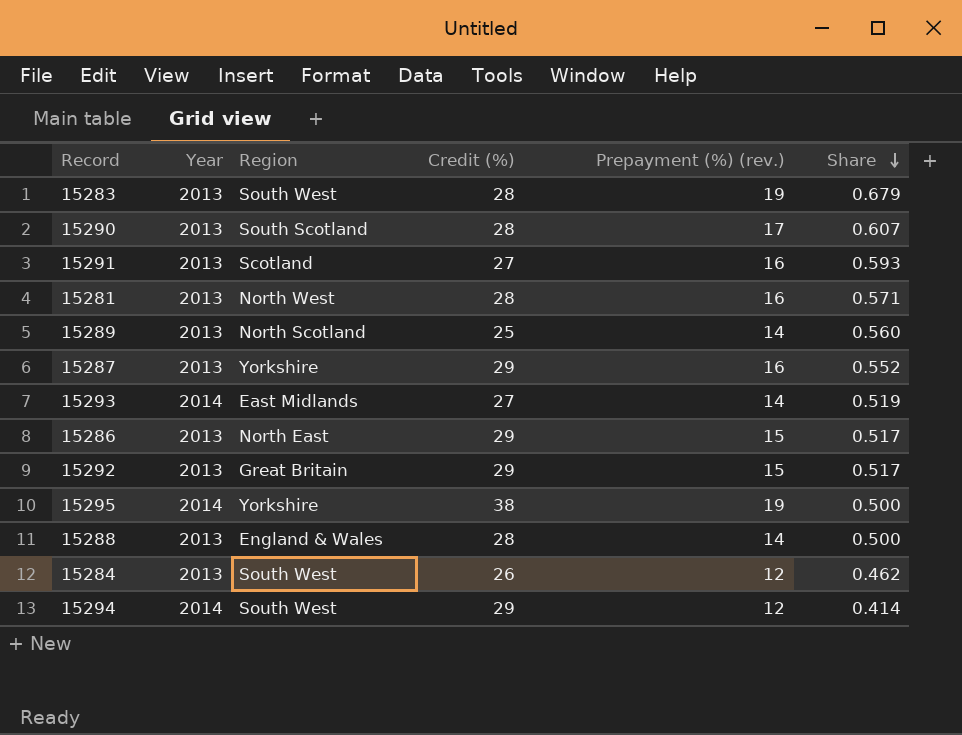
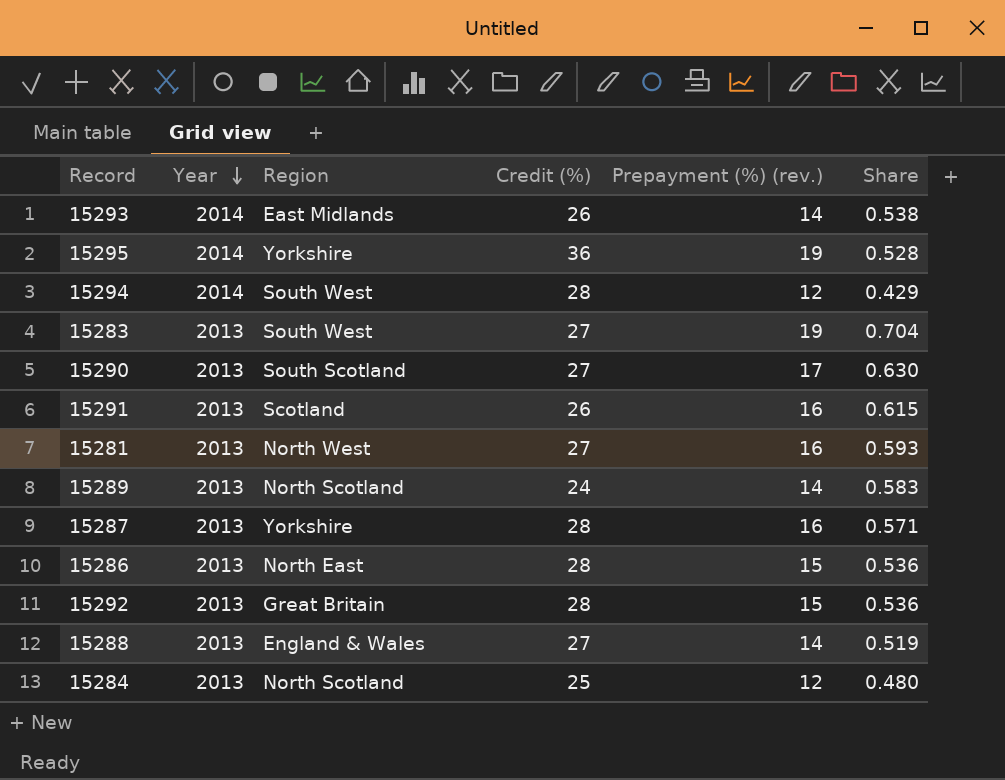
row order: Share descending -> Year descending
15293 | Credit (%): 27 -> 26
15293 | Share: 0.519 -> 0.538
15295 | Credit (%): 38 -> 36
15295 | Share: 0.500 -> 0.528
15294 | Credit (%): 29 -> 28
15294 | Share: 0.414 -> 0.429
15283 | Credit (%): 28 -> 27
15283 | Share: 0.679 -> 0.704
15290 | Credit (%): 28 -> 27
15290 | Share: 0.607 -> 0.630
15291 | Credit (%): 27 -> 26
15291 | Share: 0.593 -> 0.615
15281 | Credit (%): 28 -> 27
15281 | Share: 0.571 -> 0.593
15289 | Credit (%): 25 -> 24
15289 | Share: 0.560 -> 0.583
15287 | Credit (%): 29 -> 28
15287 | Share: 0.552 -> 0.571
15286 | Credit (%): 29 -> 28
15286 | Share: 0.517 -> 0.536
15292 | Credit (%): 29 -> 28
15292 | Share: 0.517 -> 0.536
15288 | Credit (%): 28 -> 27
15288 | Share: 0.500 -> 0.519
15284 | Region: South West -> North Scotland
15284 | Credit (%): 26 -> 25
15284 | Share: 0.462 -> 0.480

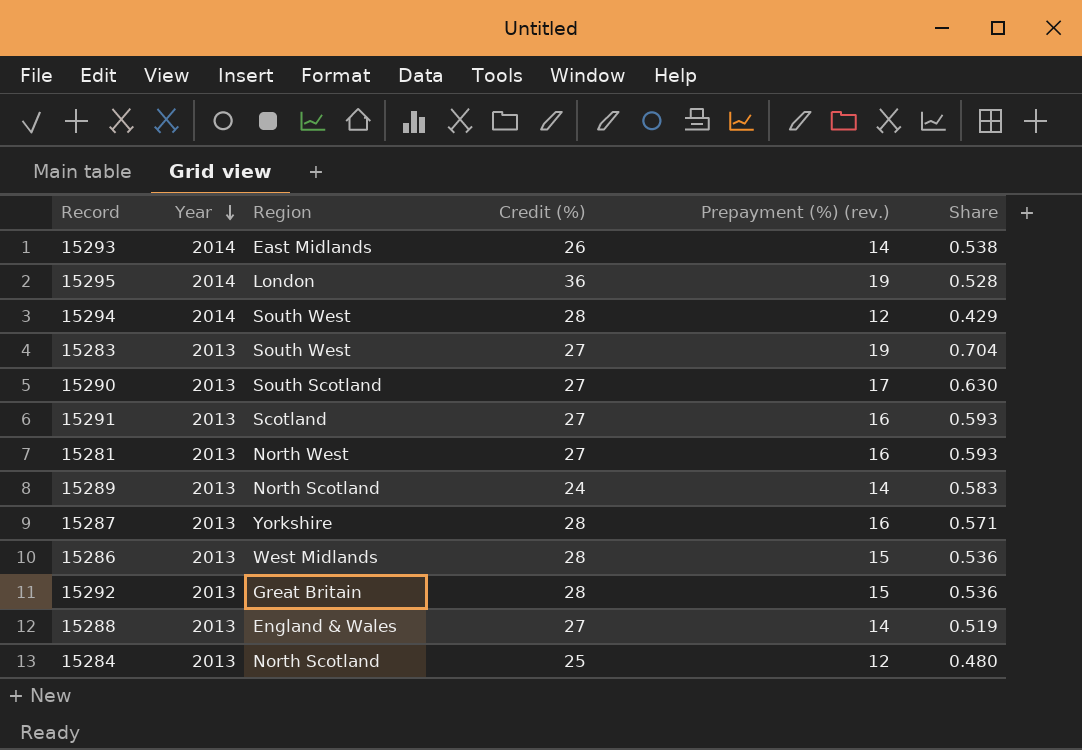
15295 | Region: Yorkshire -> London
15291 | Credit (%): 26 -> 27
15291 | Share: 0.615 -> 0.593
15286 | Region: North East -> West Midlands

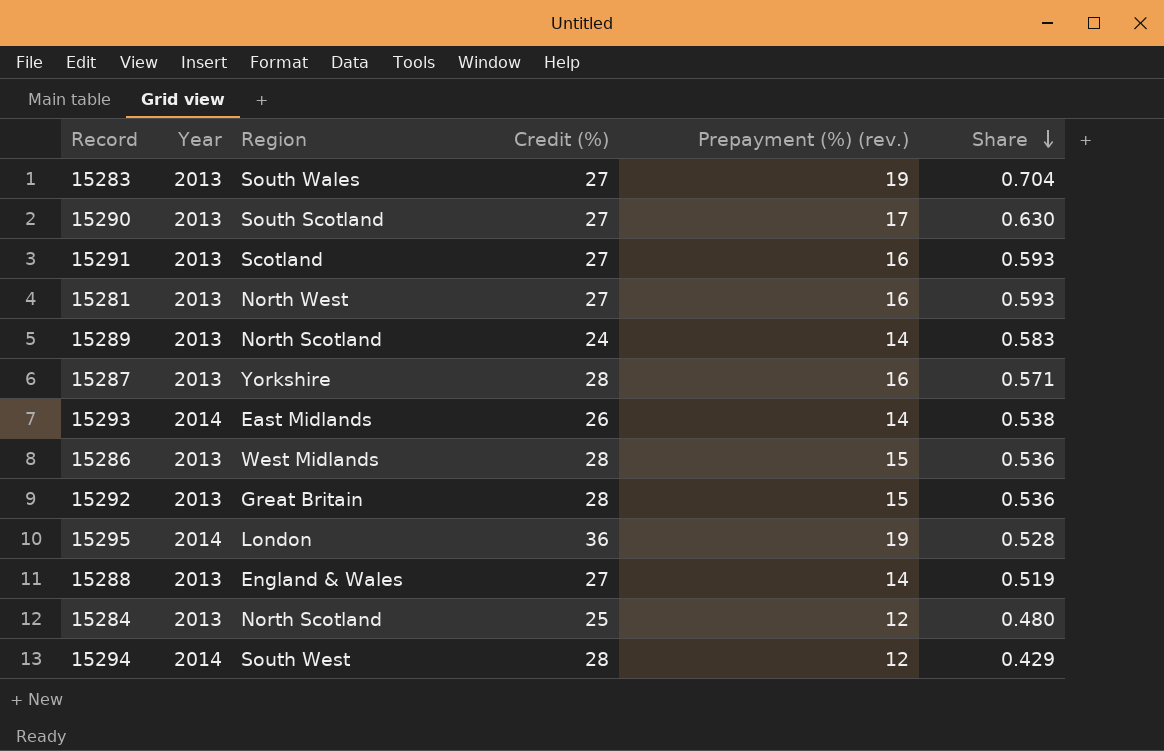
row order: Year descending -> Share descending
15283 | Region: South West -> South Wales

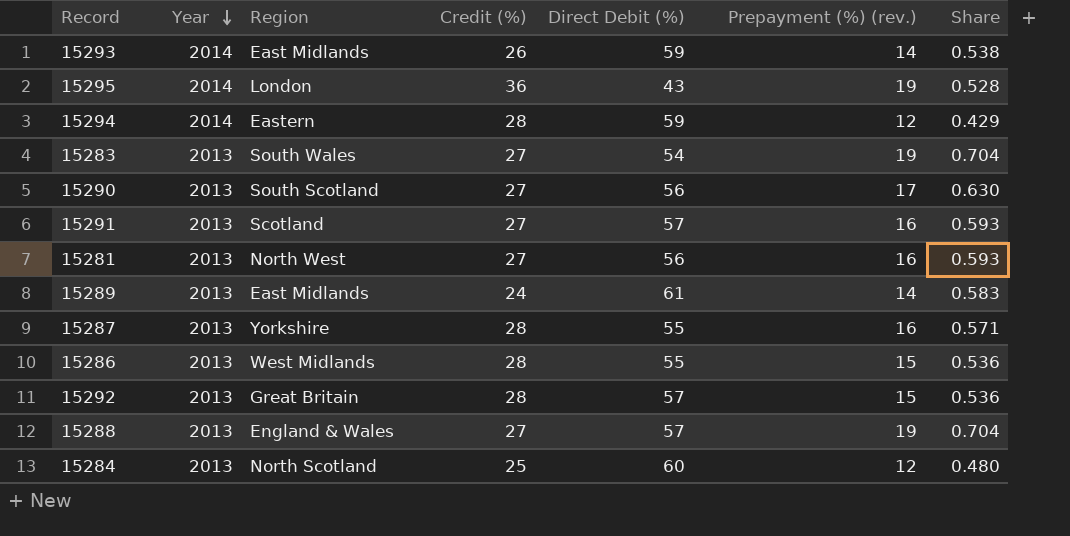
row order: Share descending -> Year descending
column Direct Debit (%) | position: none -> 5
15294 | Region: South West -> Eastern
15289 | Region: North Scotland -> East Midlands
15288 | Prepayment (%) (rev.): 14 -> 19
15288 | Share: 0.519 -> 0.704

